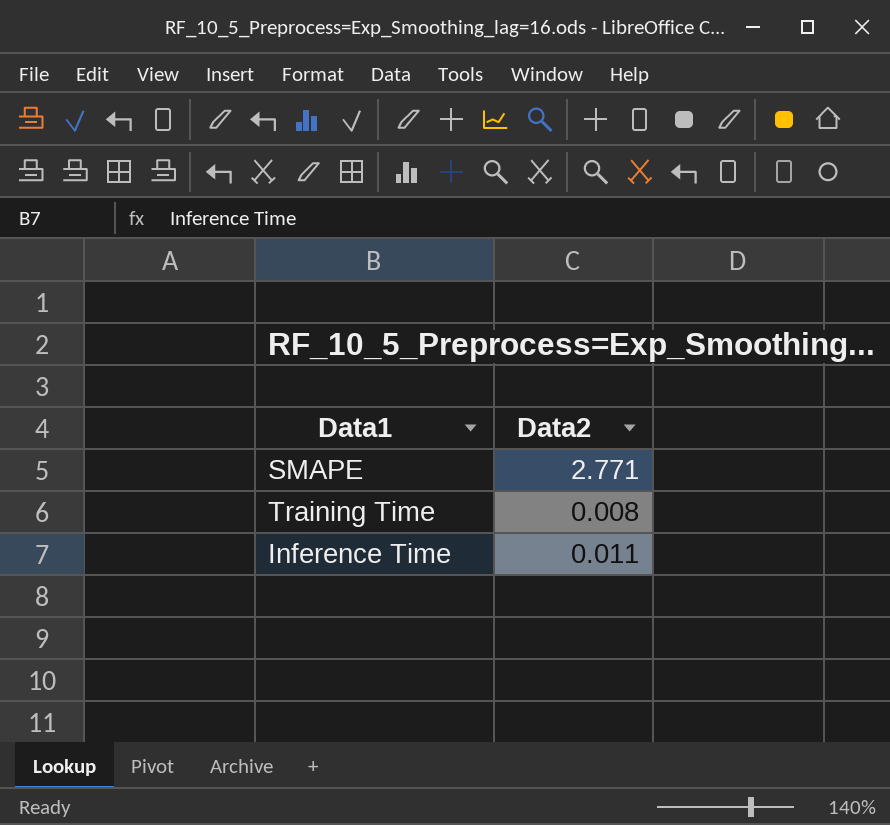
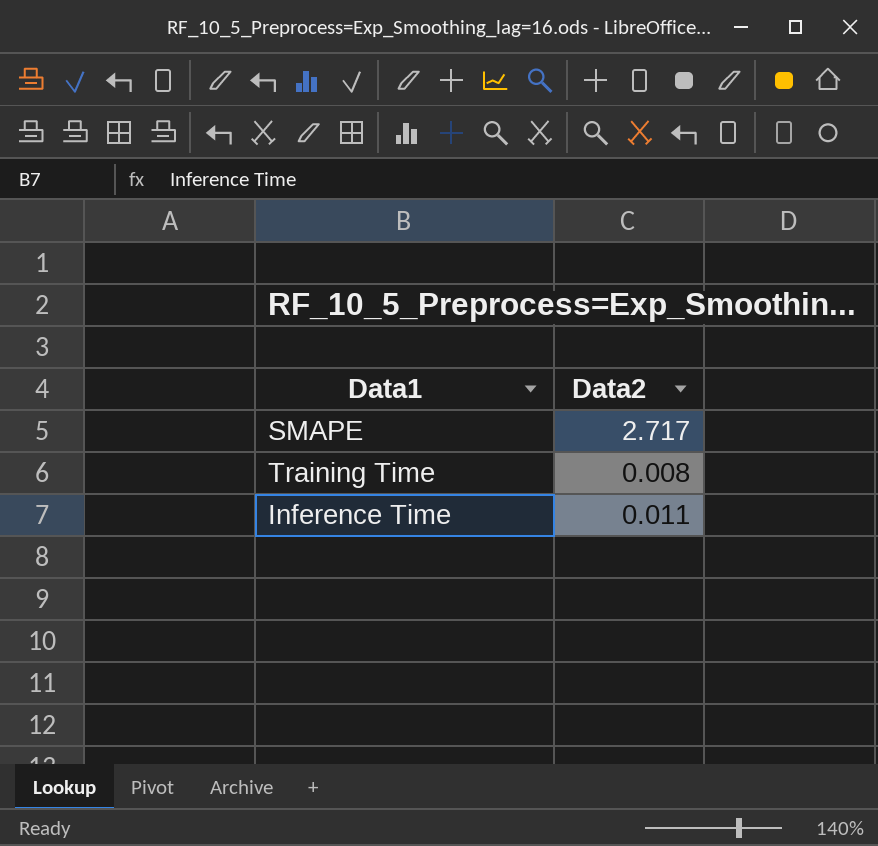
SMAPE | Data2: 2.771 -> 2.717

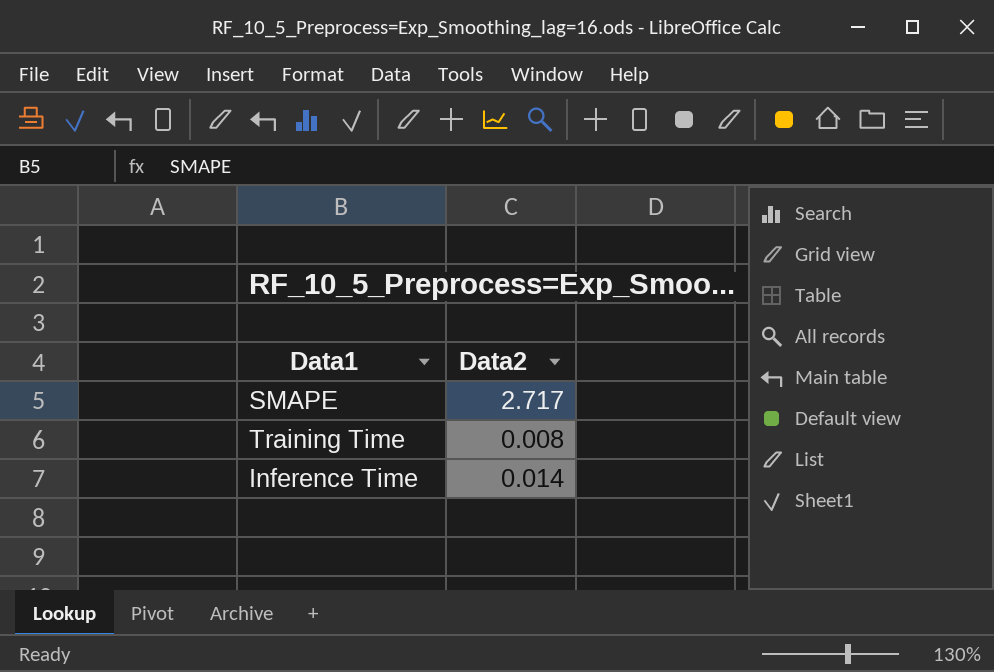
Inference Time | Data2: 0.011 -> 0.014

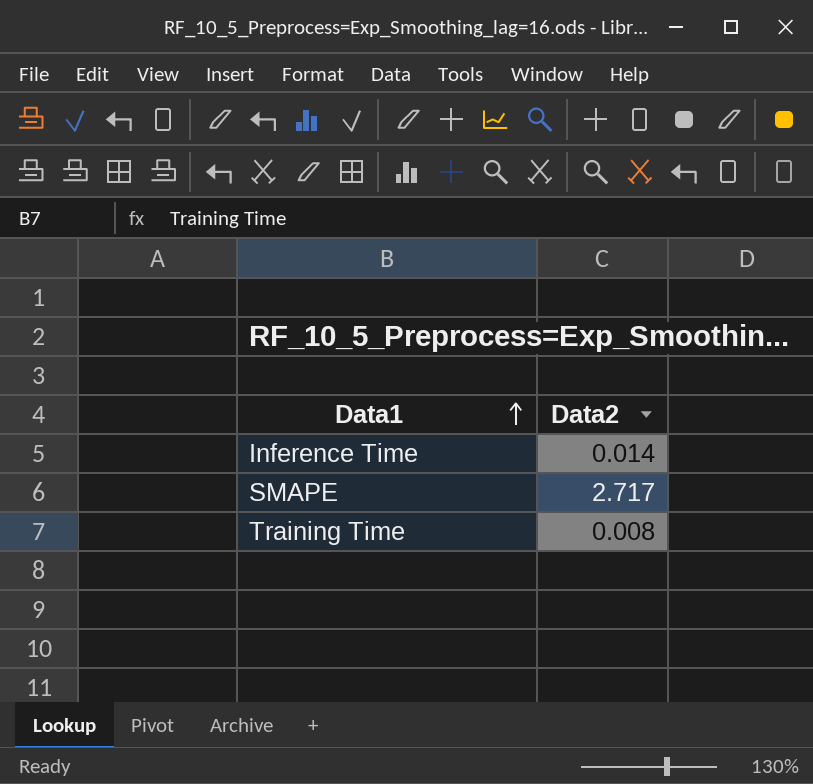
row order: none -> Data1 ascending

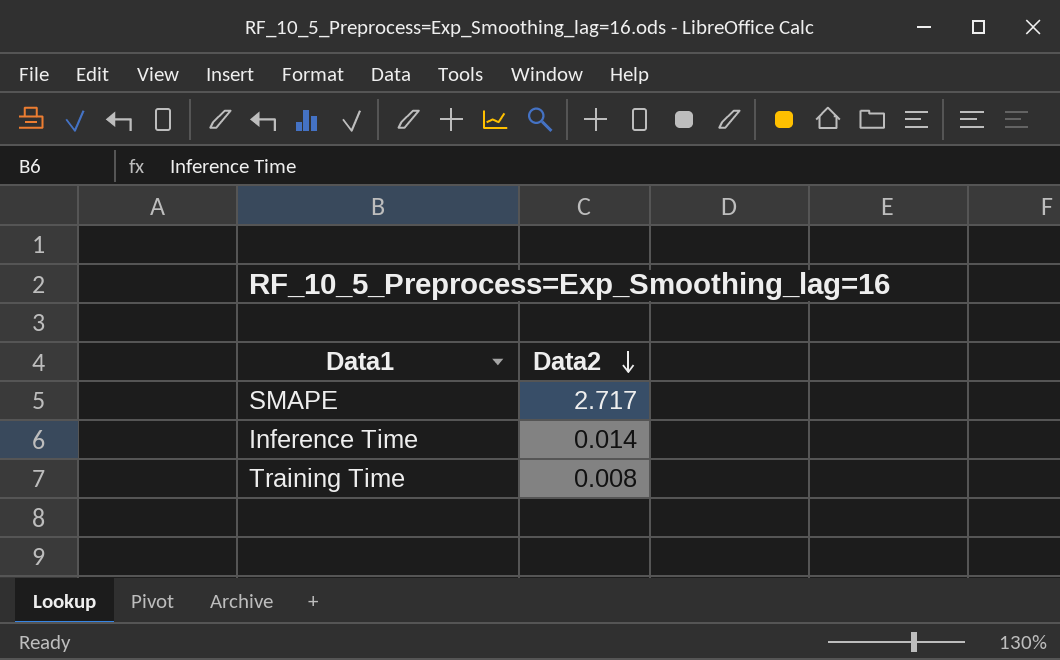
row order: Data1 ascending -> Data2 descending

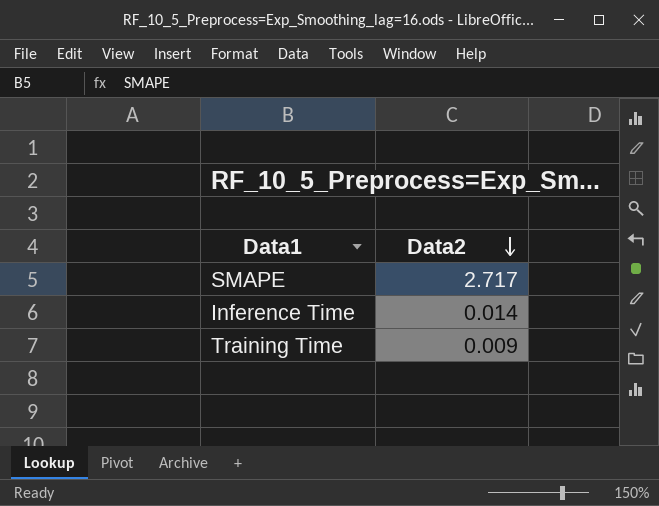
Training Time | Data2: 0.008 -> 0.009

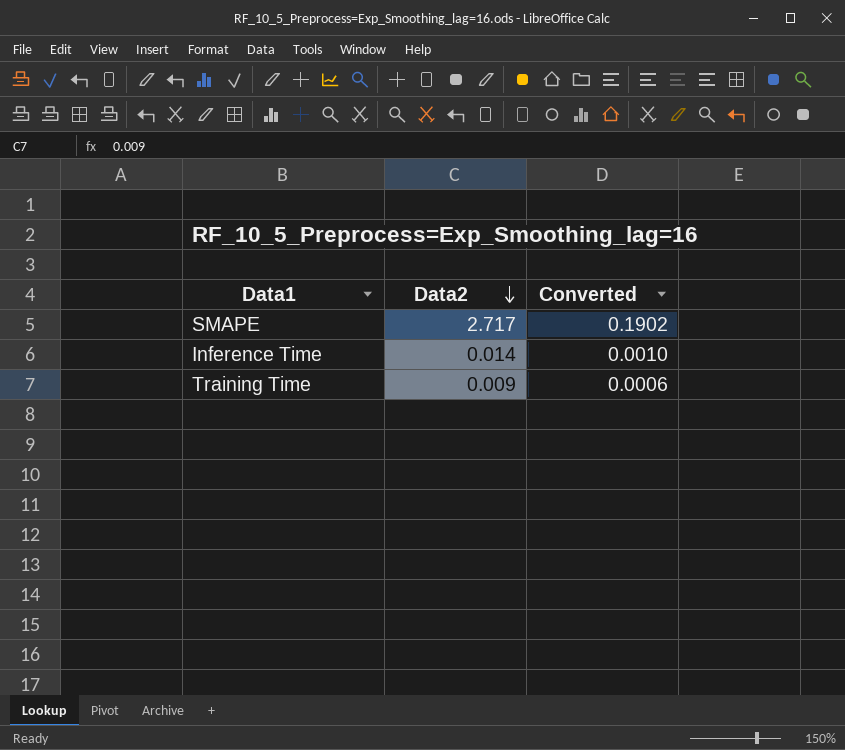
column Converted | formula: none -> [Data2] * 0.07

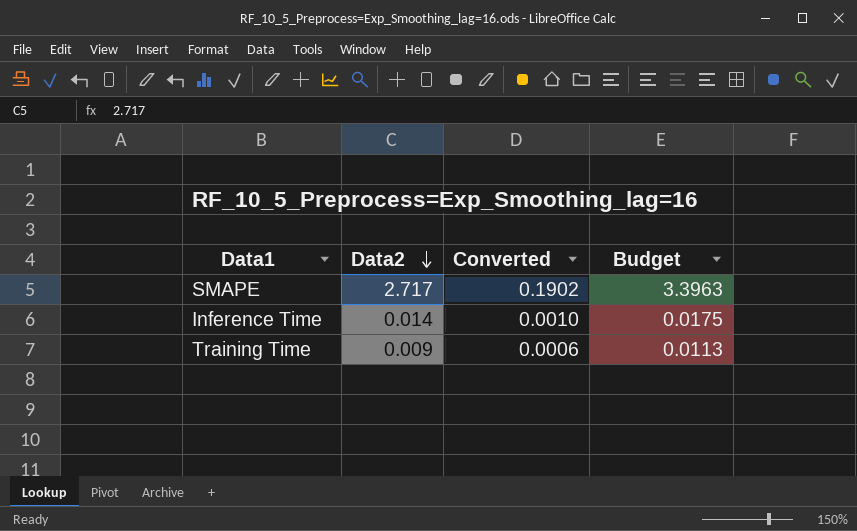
column Budget | formula: none -> [Data2] * 1.25

